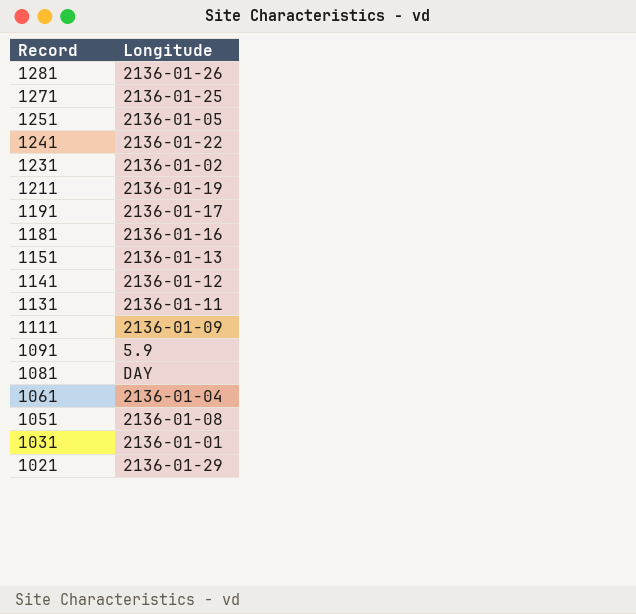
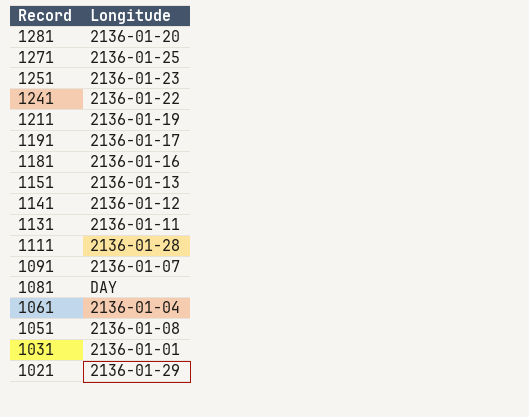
row 1231: 2136-01-02 -> none
1281 | Longitude: 2136-01-26 -> 2136-01-20
1251 | Longitude: 2136-01-05 -> 2136-01-23
1111 | Longitude: 2136-01-09 -> 2136-01-28
1091 | Longitude: 5.9 -> 2136-01-07

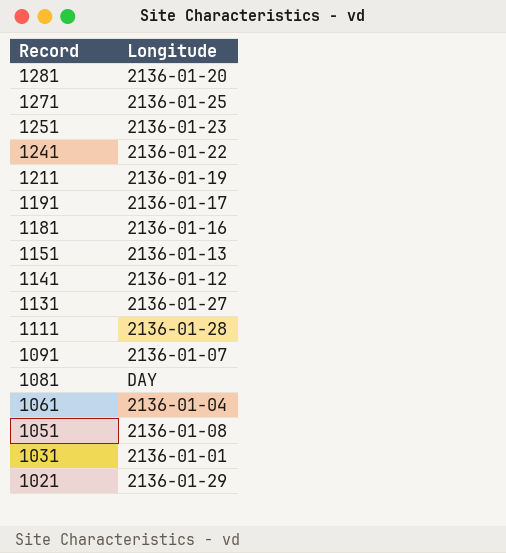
1131 | Longitude: 2136-01-11 -> 2136-01-27

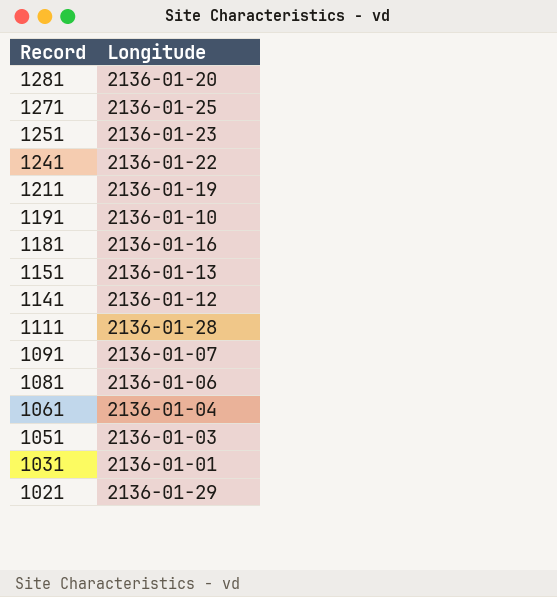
row 1131: 2136-01-27 -> none
1191 | Longitude: 2136-01-17 -> 2136-01-10
1081 | Longitude: DAY -> 2136-01-06
1051 | Longitude: 2136-01-08 -> 2136-01-03

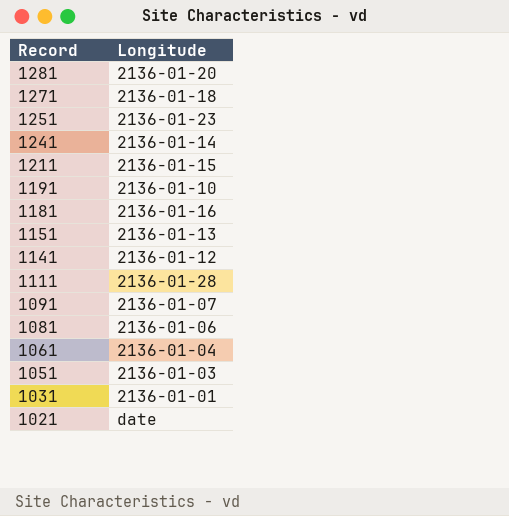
1271 | Longitude: 2136-01-25 -> 2136-01-18
1241 | Longitude: 2136-01-22 -> 2136-01-14
1211 | Longitude: 2136-01-19 -> 2136-01-15
1021 | Longitude: 2136-01-29 -> date

